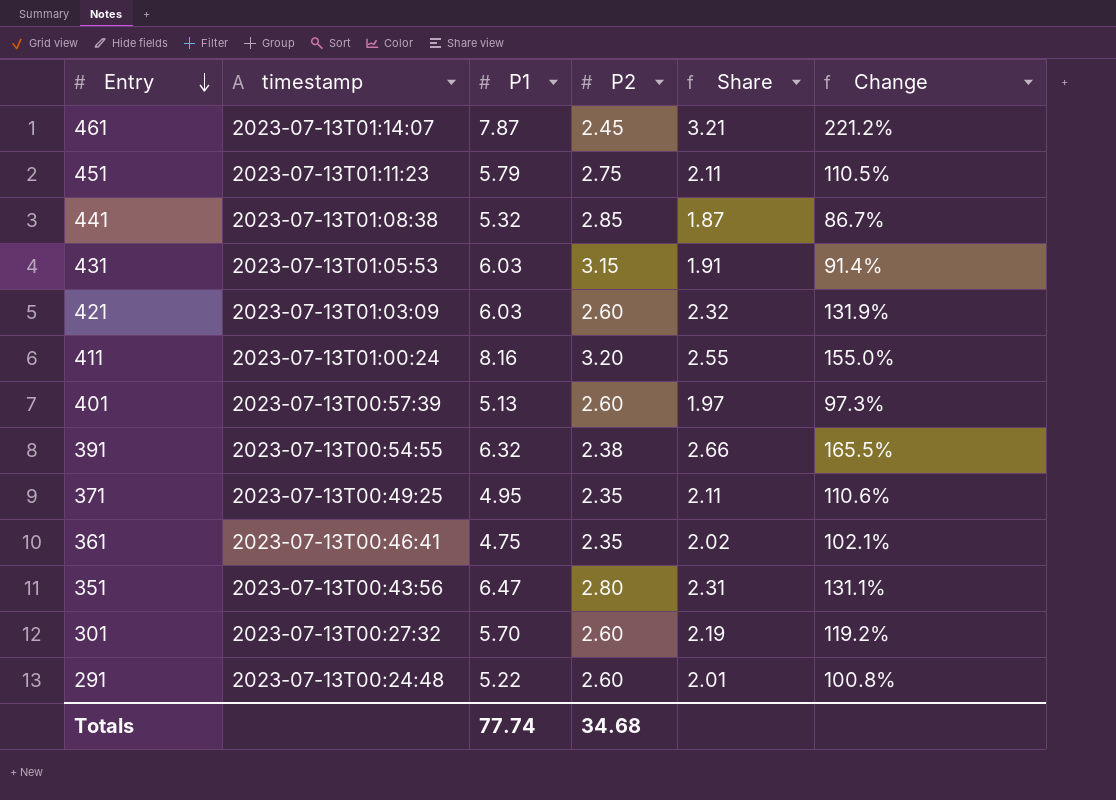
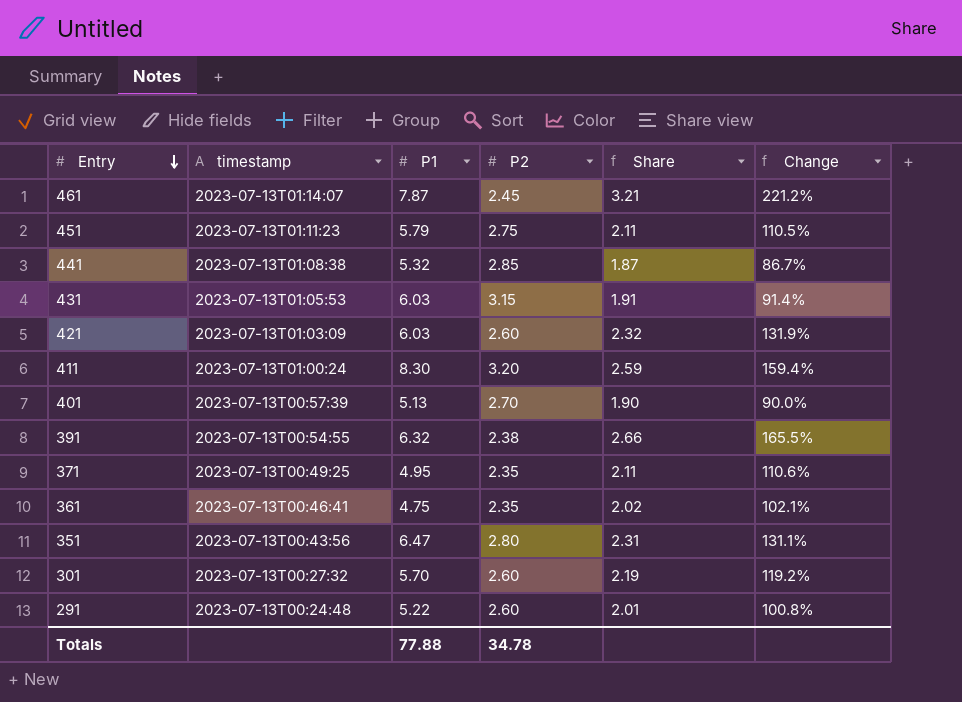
411 | P1: 8.16 -> 8.30
411 | Share: 2.55 -> 2.59
411 | Change: 155.0% -> 159.4%
401 | P2: 2.60 -> 2.70
401 | Share: 1.97 -> 1.90
401 | Change: 97.3% -> 90.0%
Totals | P1: 77.74 -> 77.88
Totals | P2: 34.68 -> 34.78

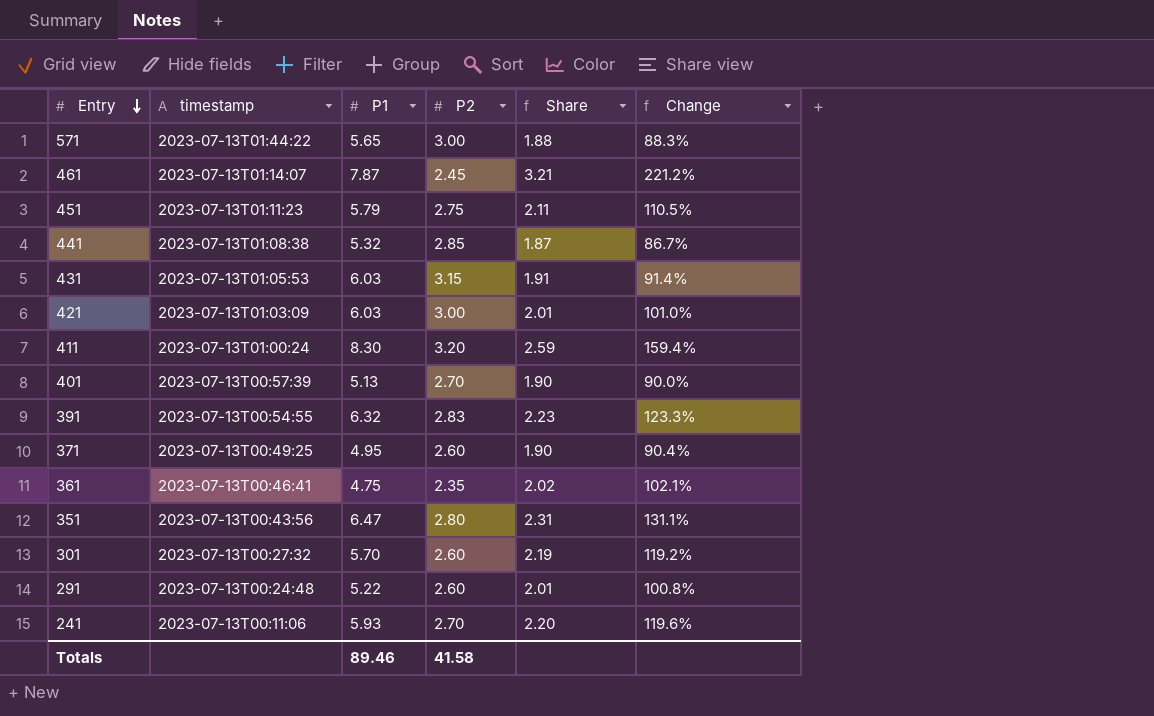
row 571: none -> 2023-07-13T01:44:22 | 5.65 | 3.00 | 1.88 | 88.3%
421 | P2: 2.60 -> 3.00
421 | Share: 2.32 -> 2.01
421 | Change: 131.9% -> 101.0%
391 | P2: 2.38 -> 2.83
391 | Share: 2.66 -> 2.23
391 | Change: 165.5% -> 123.3%
371 | P2: 2.35 -> 2.60
371 | Share: 2.11 -> 1.90
371 | Change: 110.6% -> 90.4%
row 241: none -> 2023-07-13T00:11:06 | 5.93 | 2.70 | 2.20 | 119.6%
Totals | P1: 77.88 -> 89.46
Totals | P2: 34.78 -> 41.58

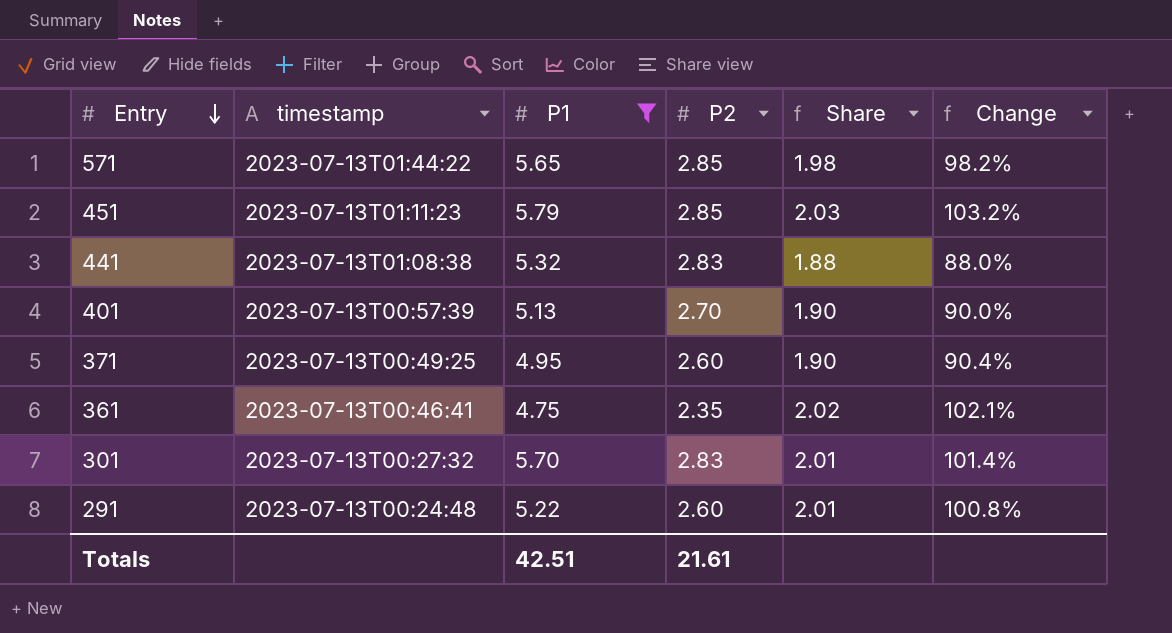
filter: none -> P1 <= 5.79
571 | P2: 3.00 -> 2.85
571 | Share: 1.88 -> 1.98
571 | Change: 88.3% -> 98.2%
451 | P2: 2.75 -> 2.85
451 | Share: 2.11 -> 2.03
451 | Change: 110.5% -> 103.2%
441 | P2: 2.85 -> 2.83
441 | Share: 1.87 -> 1.88
441 | Change: 86.7% -> 88.0%
301 | P2: 2.60 -> 2.83
301 | Share: 2.19 -> 2.01
301 | Change: 119.2% -> 101.4%
Totals | P1: 89.46 -> 42.51
Totals | P2: 41.58 -> 21.61

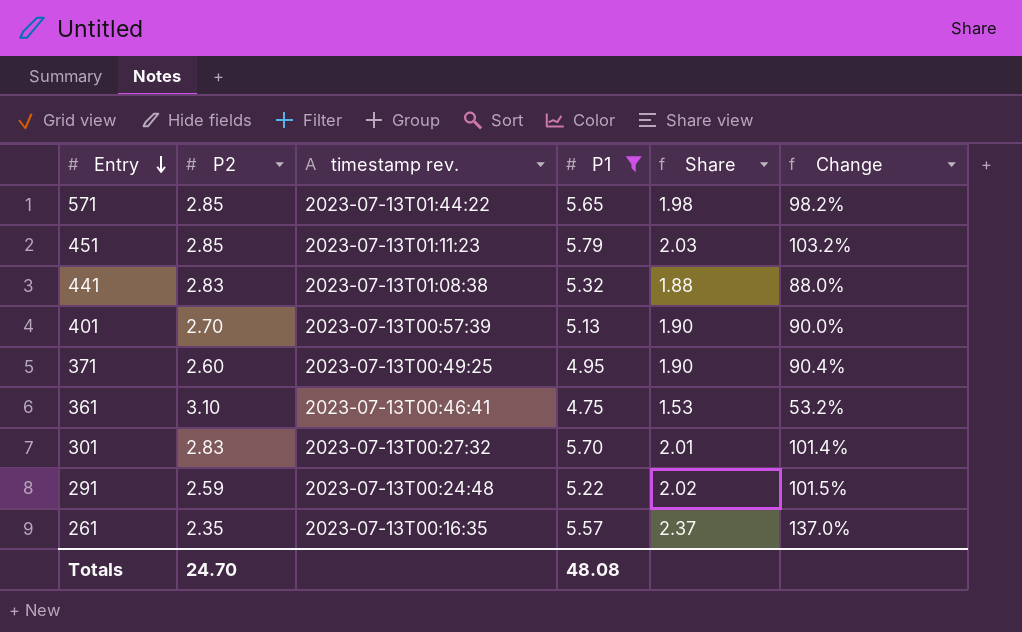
column P2 | position: 4 -> 2
column name: timestamp -> timestamp rev.
361 | P2: 2.35 -> 3.10
361 | Share: 2.02 -> 1.53
361 | Change: 102.1% -> 53.2%
291 | P2: 2.60 -> 2.59
291 | Share: 2.01 -> 2.02
291 | Change: 100.8% -> 101.5%
row 261: none -> 2.35 | 2023-07-13T00:16:35 | 5.57 | 2.37 | 137.0%
Totals | P2: 21.61 -> 24.70
Totals | P1: 42.51 -> 48.08

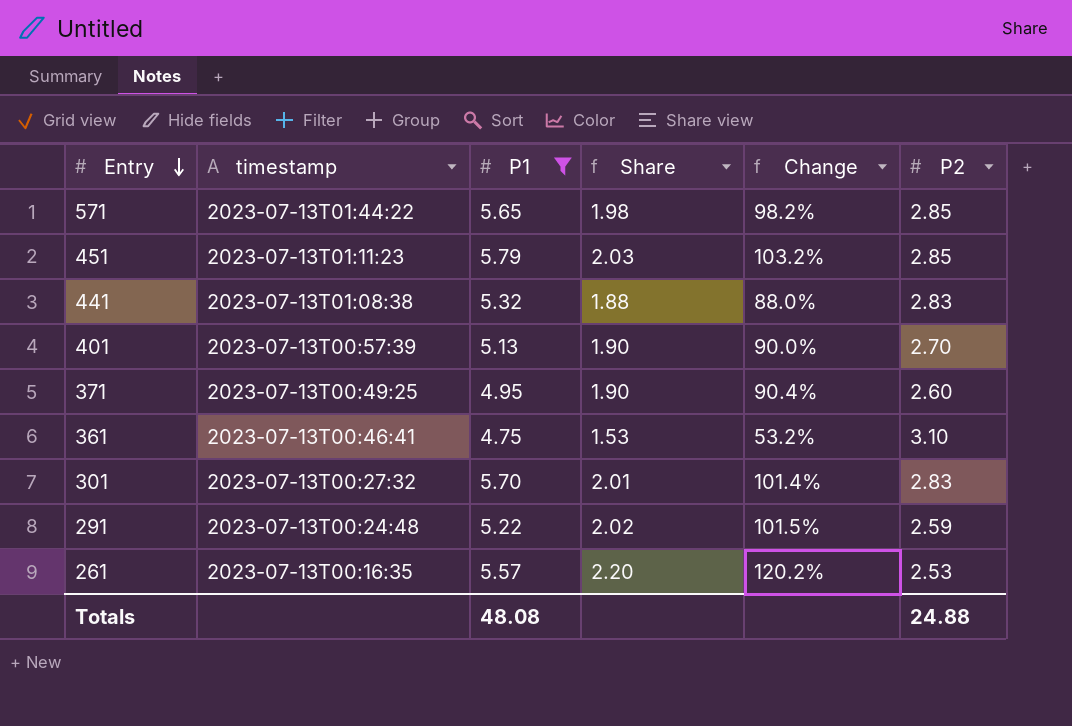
column name: timestamp rev. -> timestamp
column P2 | position: 2 -> 6
261 | Share: 2.37 -> 2.20
261 | Change: 137.0% -> 120.2%
261 | P2: 2.35 -> 2.53
Totals | P2: 24.70 -> 24.88

